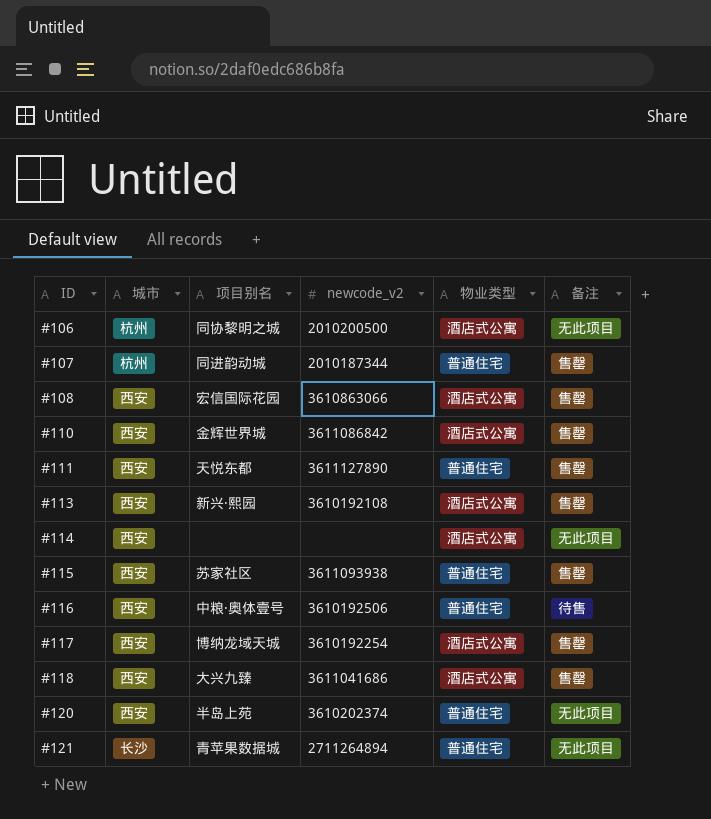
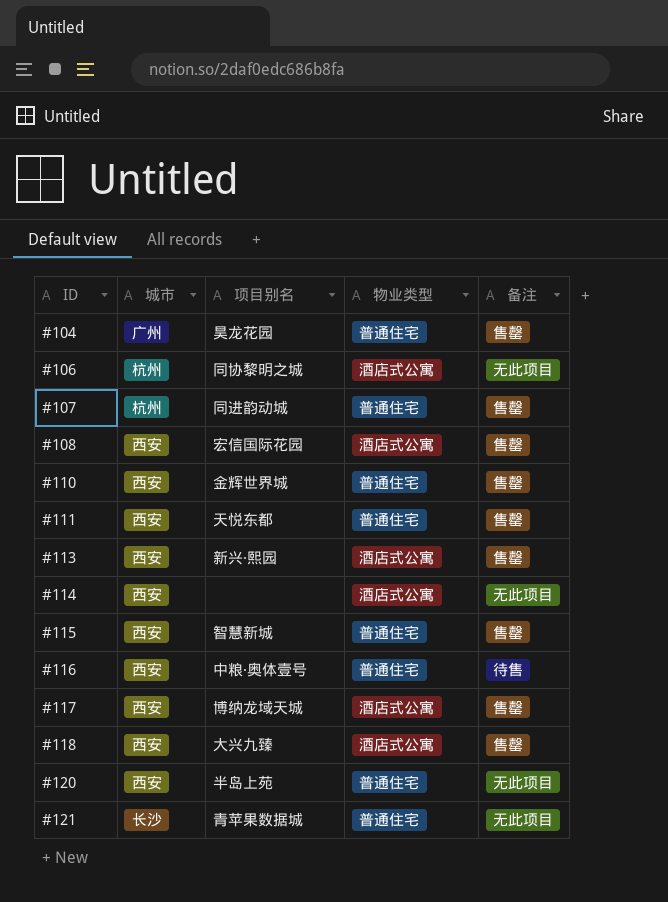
column newcode_v2 | position: 4 -> none
row #104: none -> 广州 | 昊龙花园 | 普通住宅 | 售罄
#110 | 物业类型: 酒店式公寓 -> 普通住宅
#115 | 项目别名: 苏家社区 -> 智慧新城

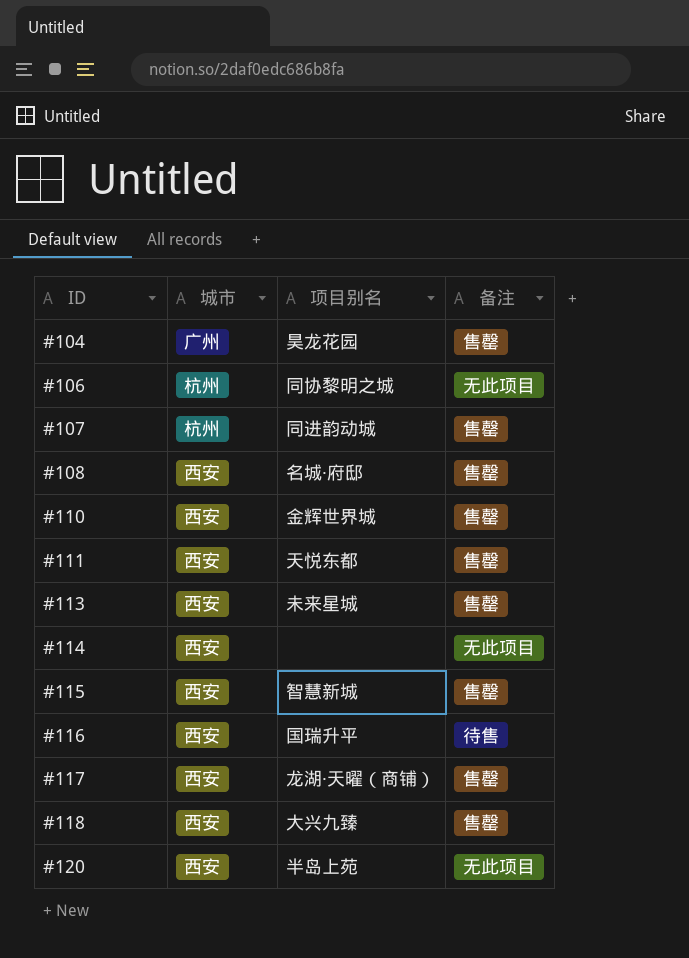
column 物业类型 | position: 4 -> none
row #121: 长沙 | 青苹果数据城 | 普通住宅 | 无此项目 -> none
#108 | 项目别名: 宏信国际花园 -> 名城·府邸
#113 | 项目别名: 新兴·熙园 -> 未来星城
#116 | 项目别名: 中粮·奥体壹号 -> 国瑞升平
#117 | 项目别名: 博纳龙域天城 -> 龙湖·天曜（商铺）

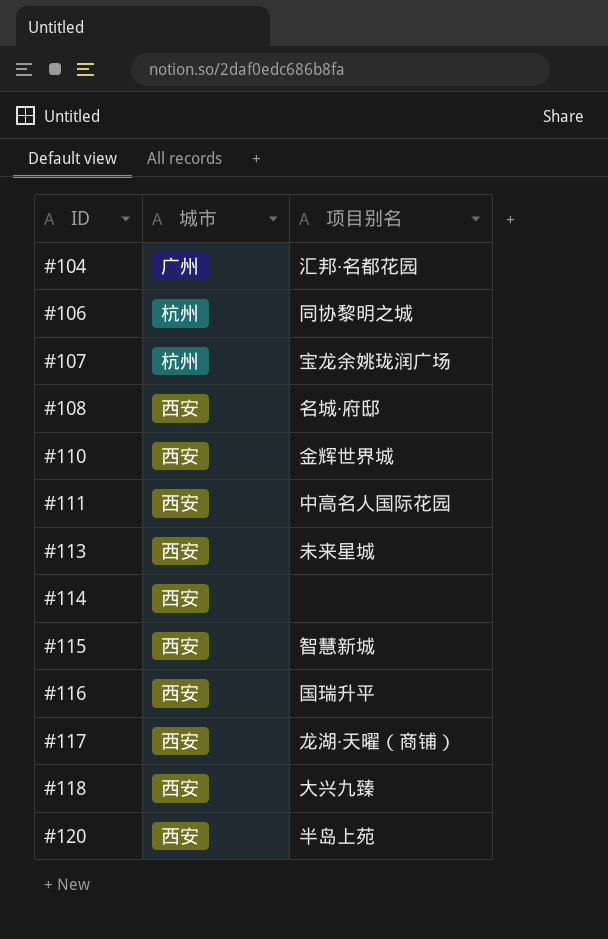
column 备注 | position: 4 -> none
#104 | 项目别名: 昊龙花园 -> 汇邦·名都花园
#107 | 项目别名: 同进韵动城 -> 宝龙余姚珑润广场
#111 | 项目别名: 天悦东都 -> 中高名人国际花园

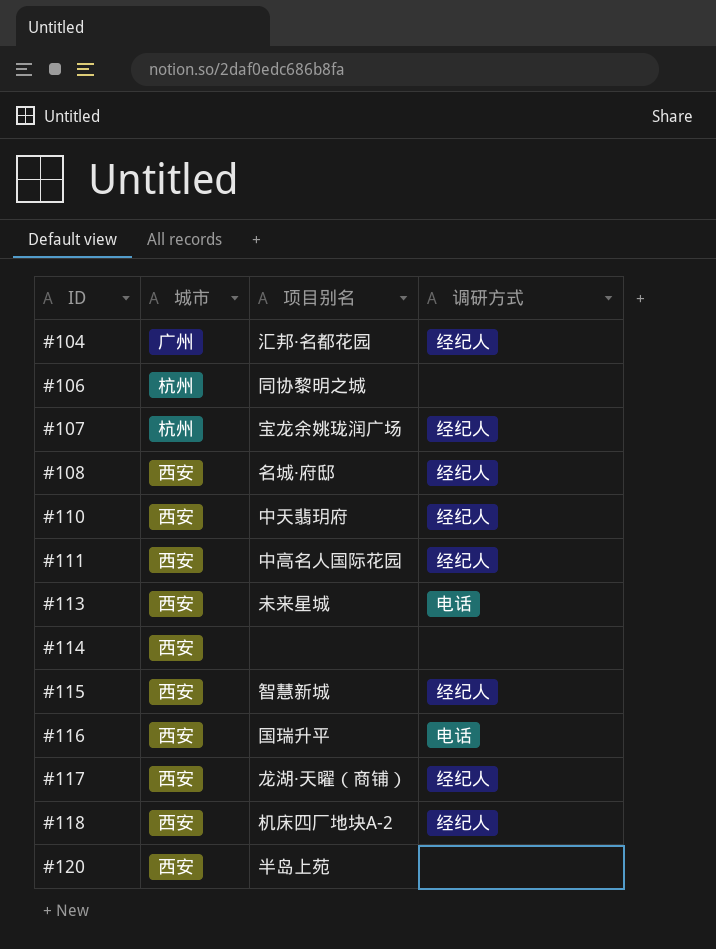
column 调研方式 | position: none -> 4
#110 | 项目别名: 金辉世界城 -> 中天翡玥府
#118 | 项目别名: 大兴九臻 -> 机床四厂地块A-2

